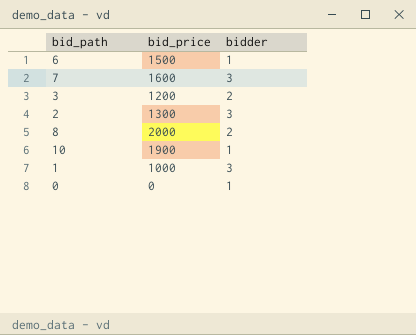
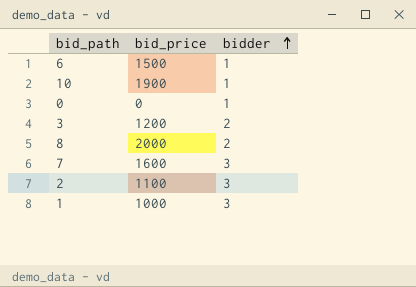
row order: none -> bidder ascending
2 | bid_price: 1300 -> 1100

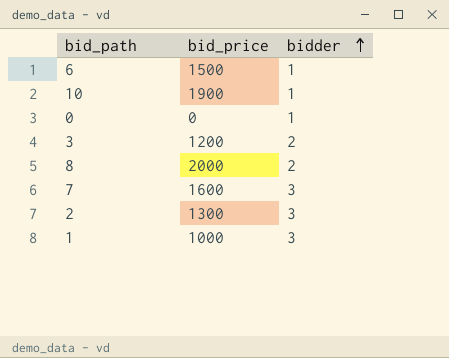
2 | bid_price: 1100 -> 1300

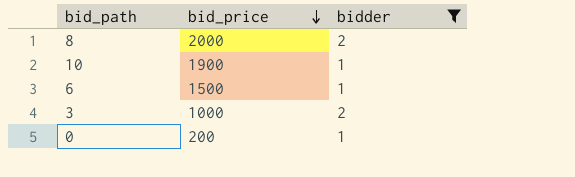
filter: none -> bidder != 3
row order: bidder ascending -> bid_price descending
3 | bid_price: 1200 -> 1000
0 | bid_price: 0 -> 200

